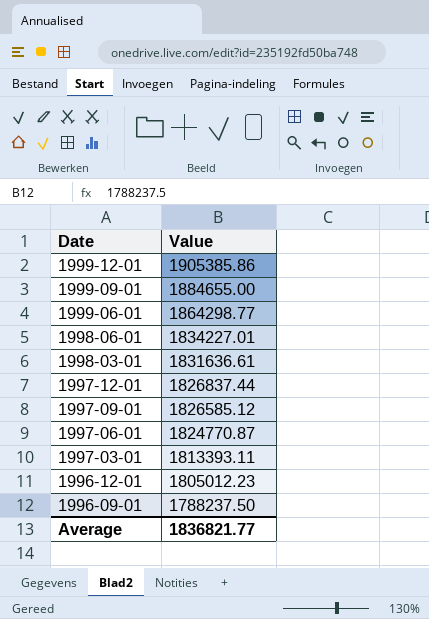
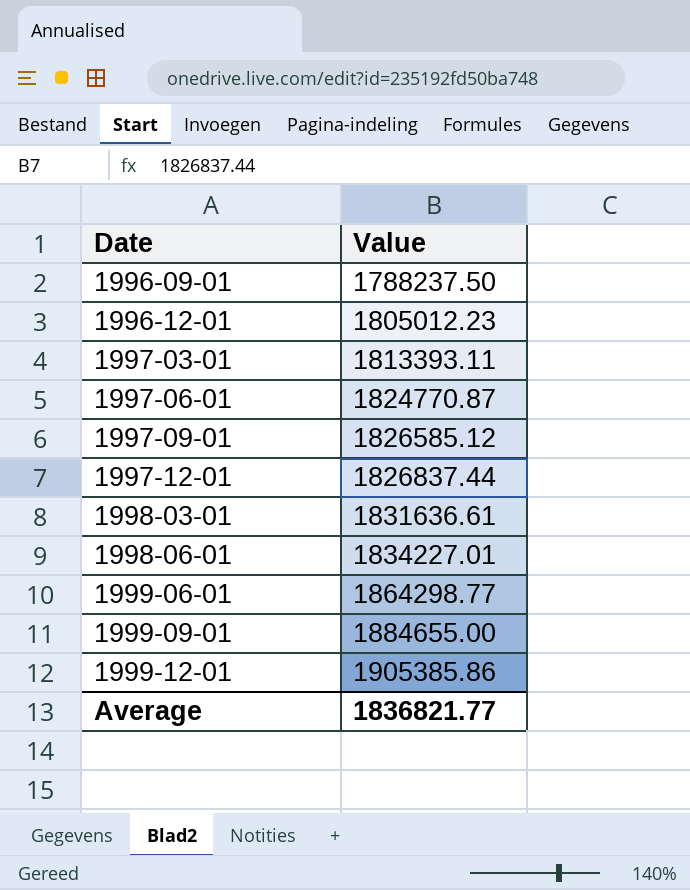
row order: Date descending -> Date ascending

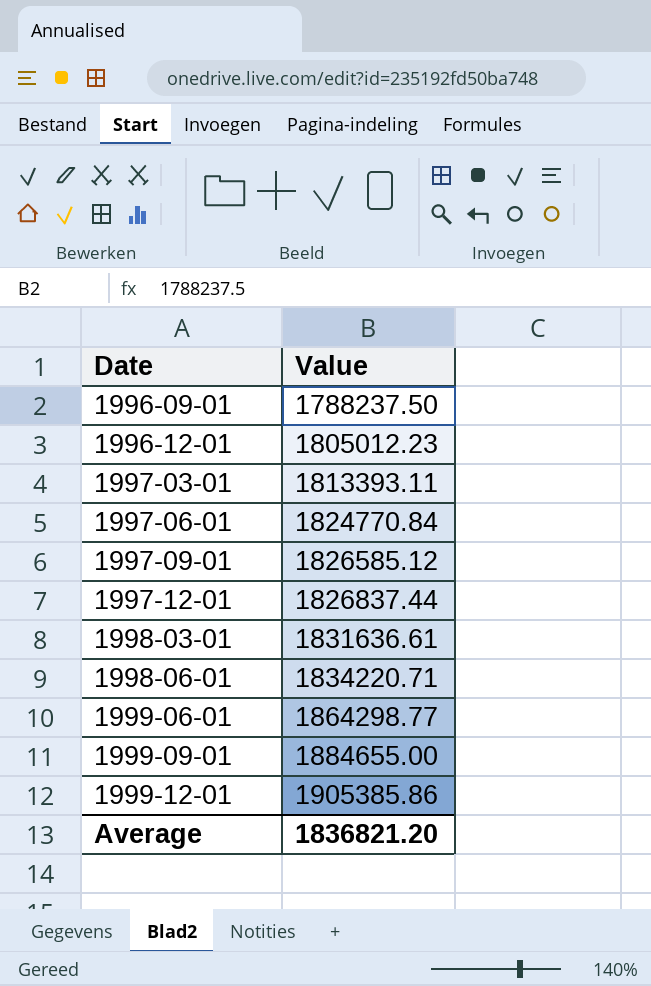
1997-06-01 | Value: 1824770.87 -> 1824770.84
1998-06-01 | Value: 1834227.01 -> 1834220.71
Average | Value: 1836821.77 -> 1836821.20

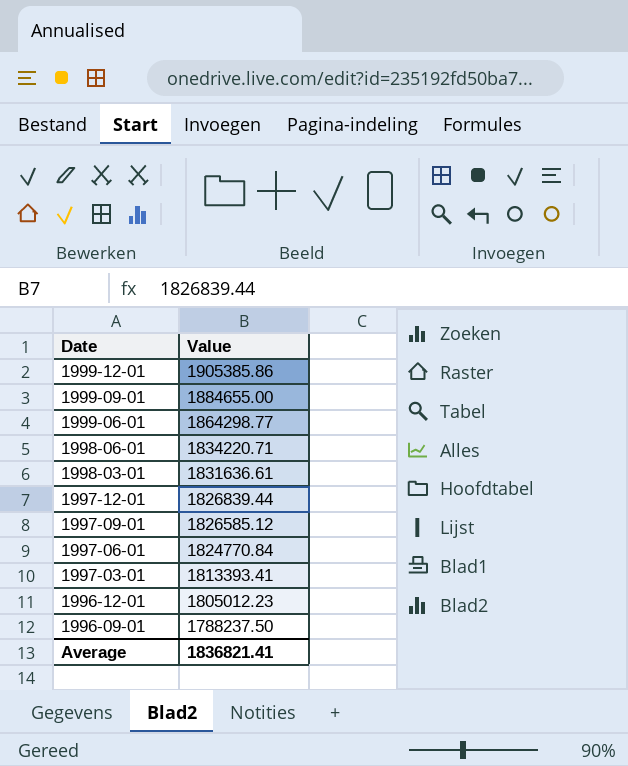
row order: Date ascending -> Date descending
1997-12-01 | Value: 1826837.44 -> 1826839.44
1997-03-01 | Value: 1813393.11 -> 1813393.41
Average | Value: 1836821.20 -> 1836821.41

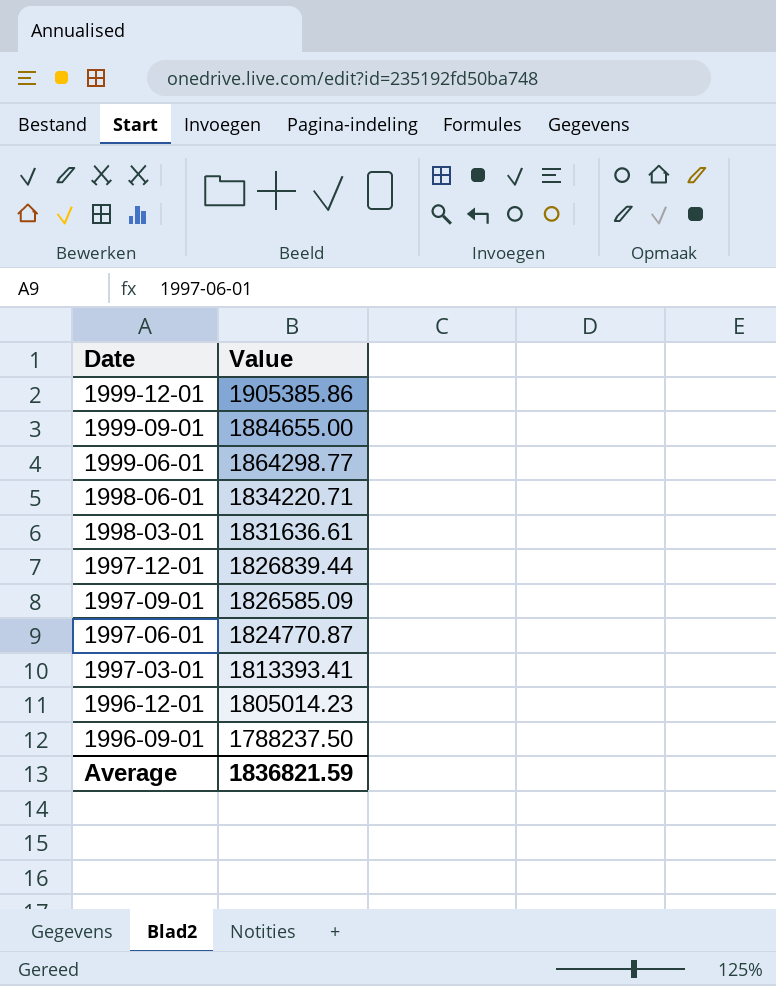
1997-09-01 | Value: 1826585.12 -> 1826585.09
1997-06-01 | Value: 1824770.84 -> 1824770.87
1996-12-01 | Value: 1805012.23 -> 1805014.23
Average | Value: 1836821.41 -> 1836821.59

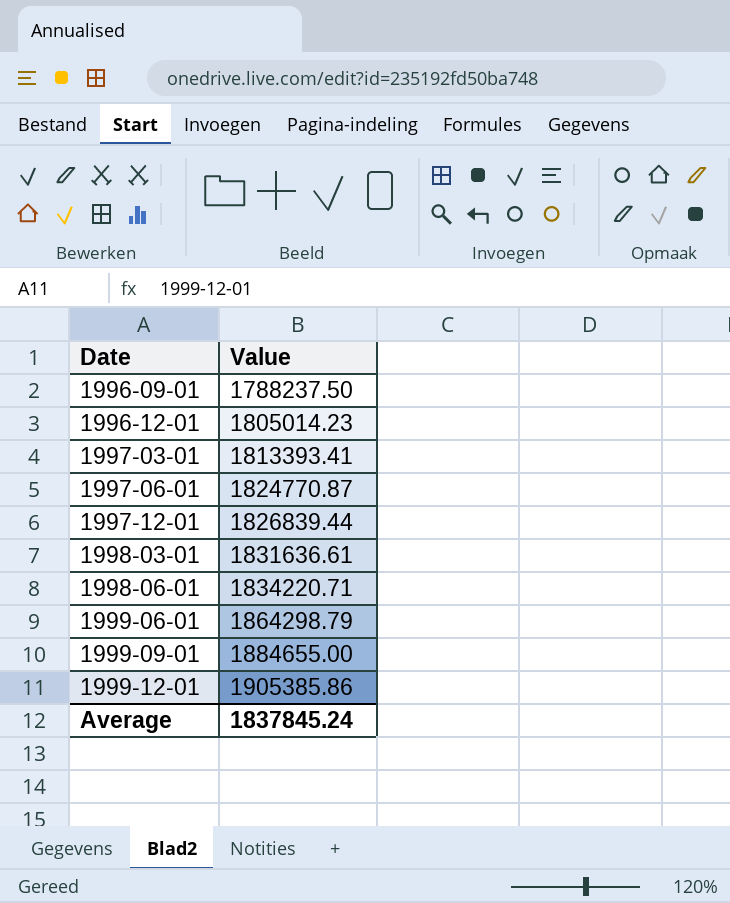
row order: Date descending -> Date ascending
row 1997-09-01: 1826585.09 -> none
1999-06-01 | Value: 1864298.77 -> 1864298.79
Average | Value: 1836821.59 -> 1837845.24

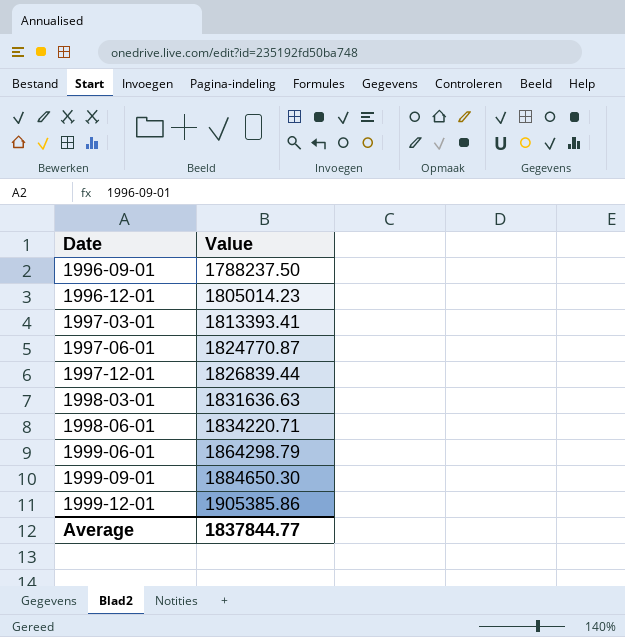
1998-03-01 | Value: 1831636.61 -> 1831636.63
1999-09-01 | Value: 1884655.00 -> 1884650.30
Average | Value: 1837845.24 -> 1837844.77

